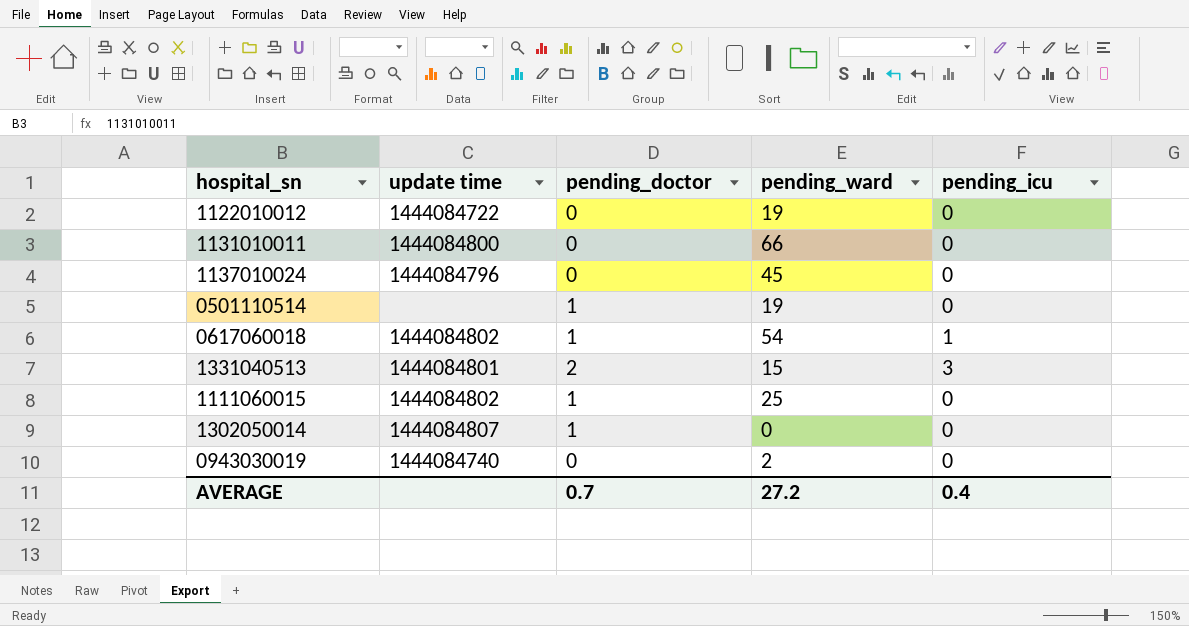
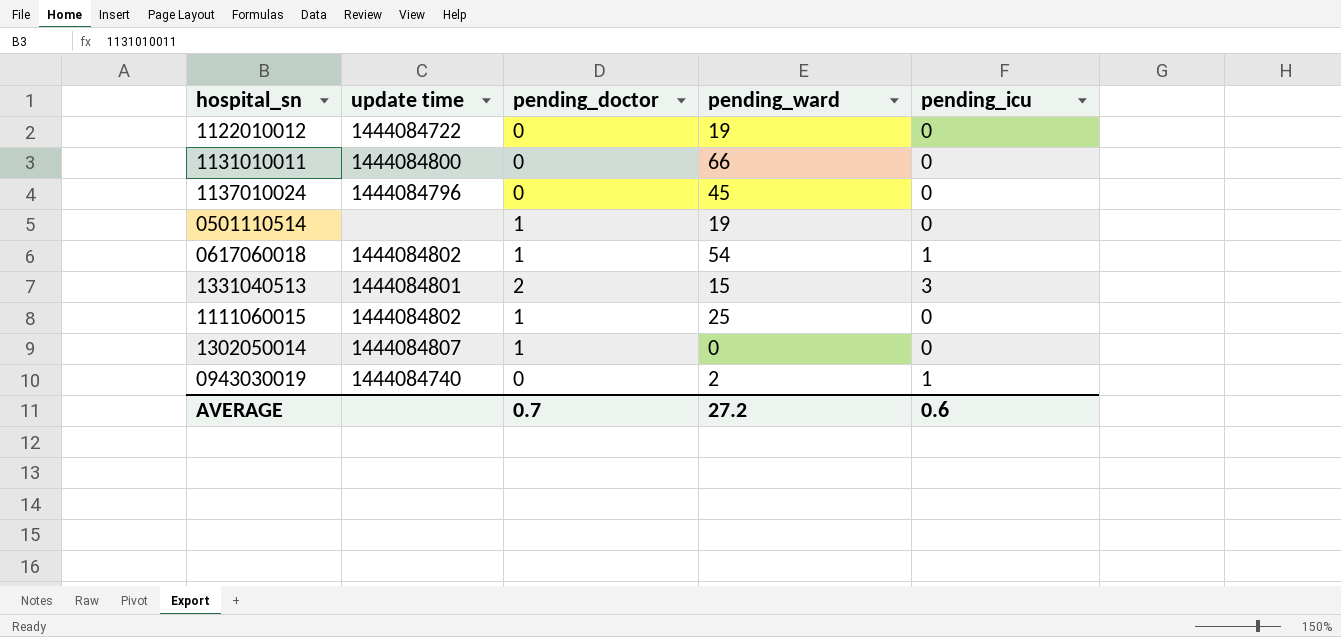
0943030019 | pending_icu: 0 -> 1
AVERAGE | pending_icu: 0.4 -> 0.6

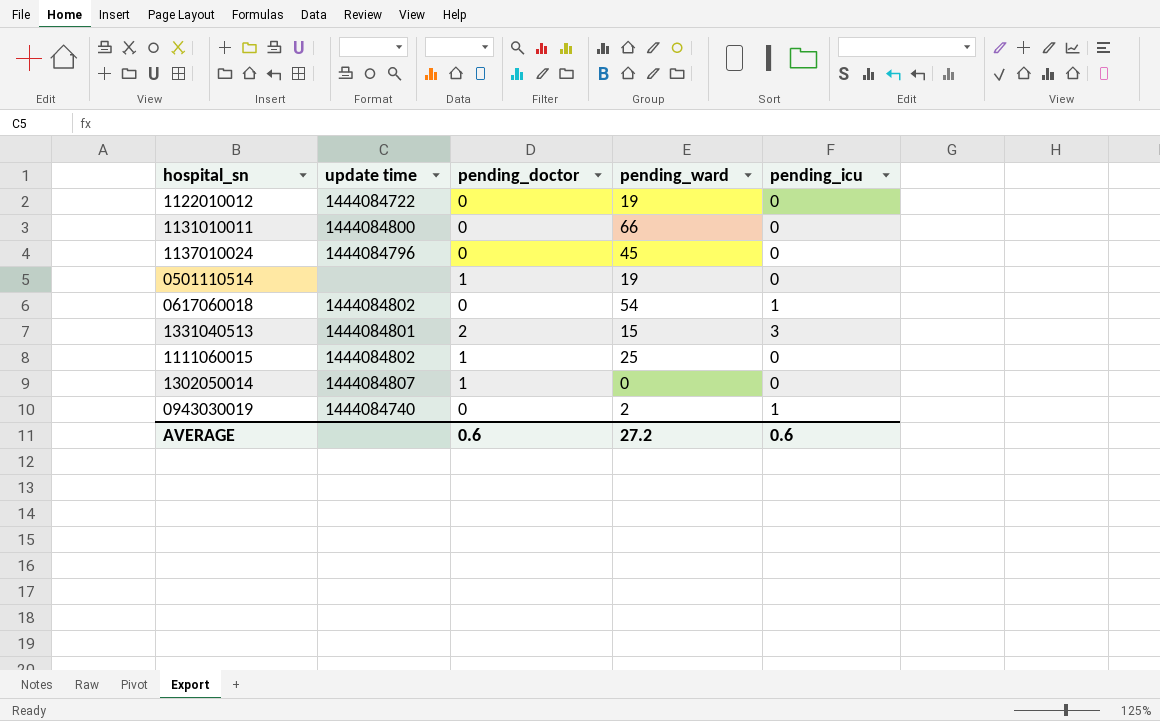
0617060018 | pending_doctor: 1 -> 0
AVERAGE | pending_doctor: 0.7 -> 0.6

